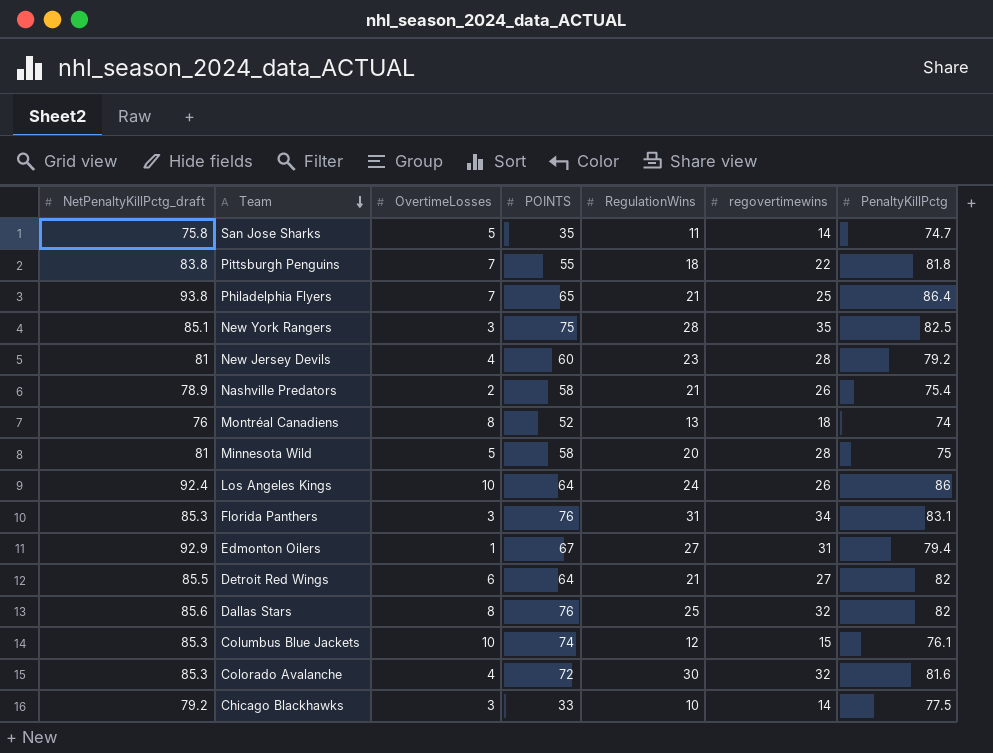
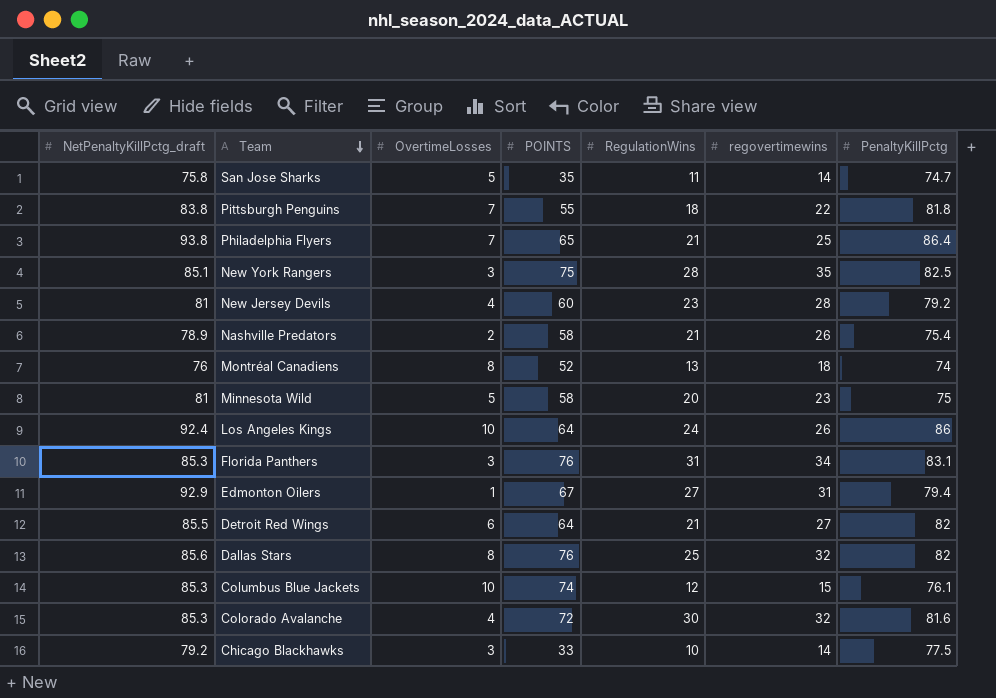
Minnesota Wild | regovertimewins: 28 -> 23

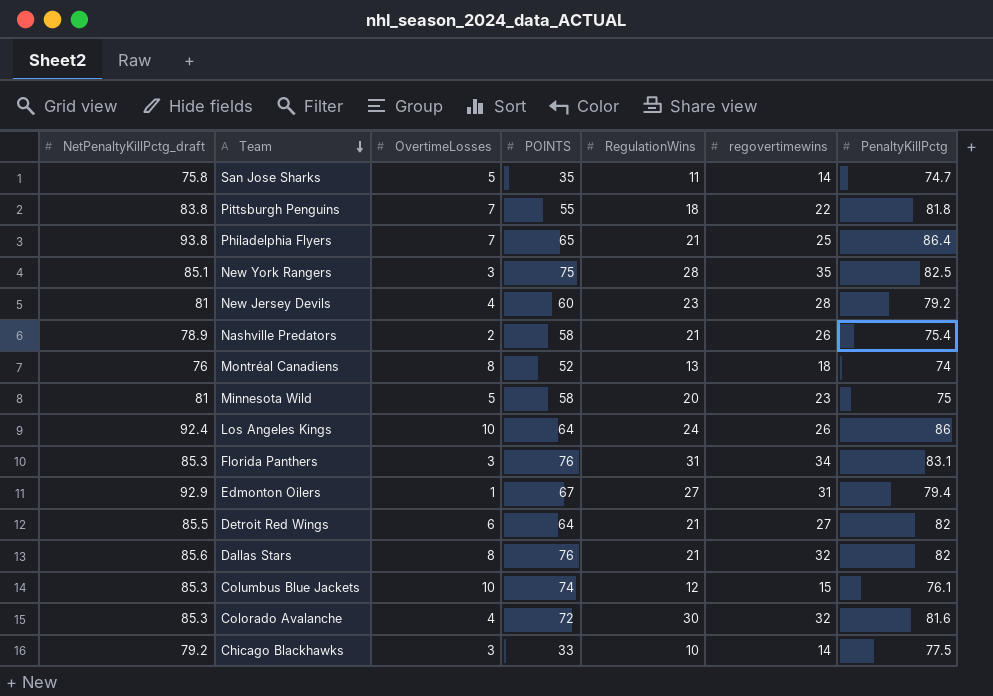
Dallas Stars | RegulationWins: 25 -> 21

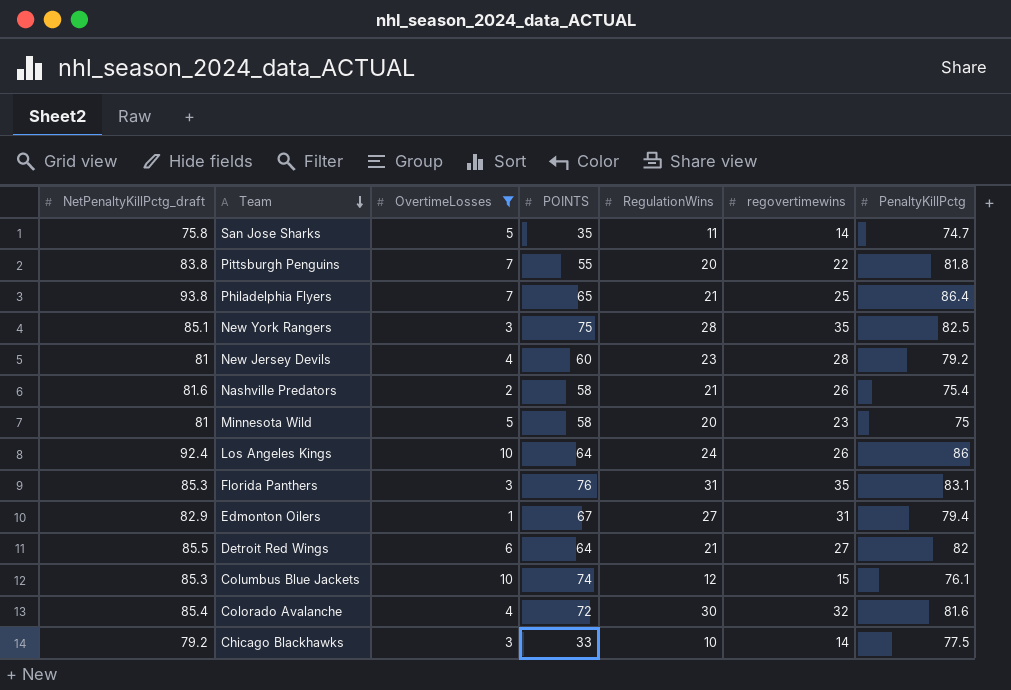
filter: none -> OvertimeLosses != 8
Pittsburgh Penguins | RegulationWins: 18 -> 20
Nashville Predators | NetPenaltyKillPctg_draft: 78.9 -> 81.6
Florida Panthers | regovertimewins: 34 -> 35
Edmonton Oilers | NetPenaltyKillPctg_draft: 92.9 -> 82.9
Colorado Avalanche | NetPenaltyKillPctg_draft: 85.3 -> 85.4

